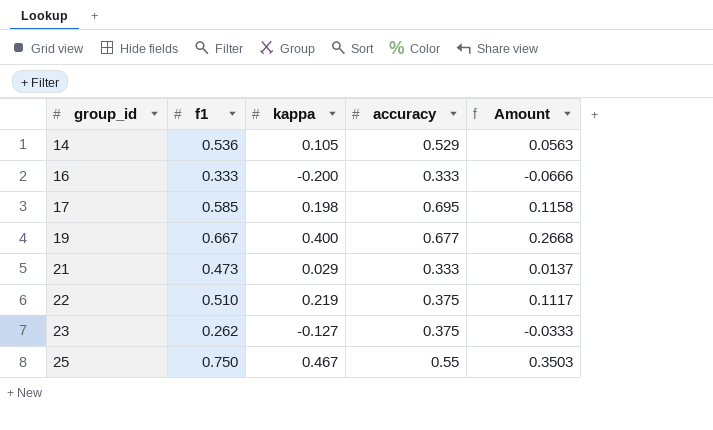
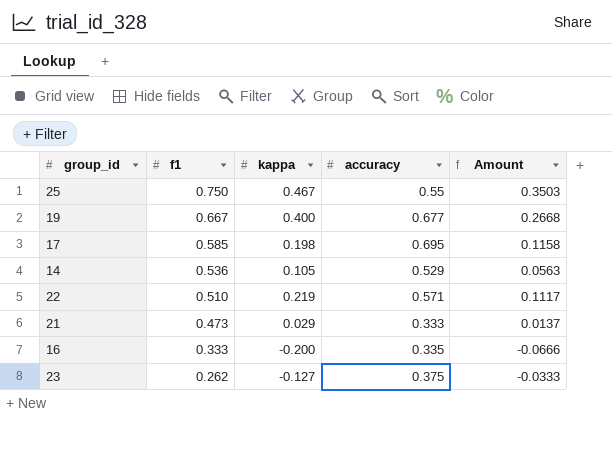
row order: group_id ascending -> f1 descending
22 | accuracy: 0.375 -> 0.571
16 | accuracy: 0.333 -> 0.335

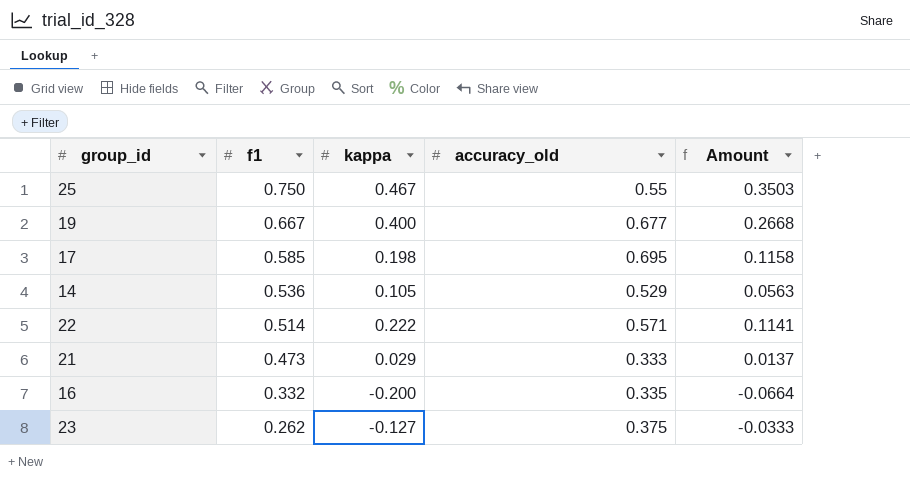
column name: accuracy -> accuracy_old
22 | f1: 0.510 -> 0.514
22 | kappa: 0.219 -> 0.222
22 | Amount: 0.1117 -> 0.1141
16 | f1: 0.333 -> 0.332
16 | Amount: -0.0666 -> -0.0664

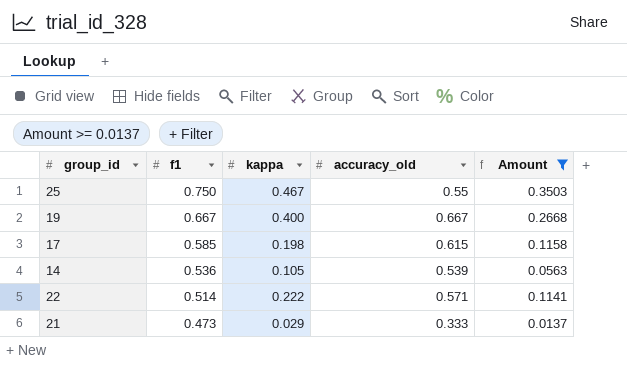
filter: none -> Amount >= 0.0137
19 | accuracy_old: 0.677 -> 0.667
17 | accuracy_old: 0.695 -> 0.615
14 | accuracy_old: 0.529 -> 0.539

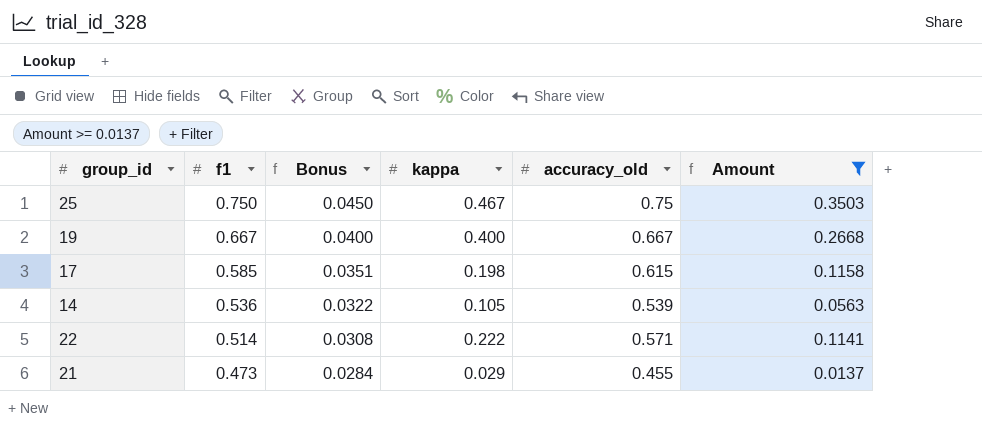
column Bonus | formula: none -> [f1] * 0.06
25 | accuracy_old: 0.55 -> 0.75
21 | accuracy_old: 0.333 -> 0.455

